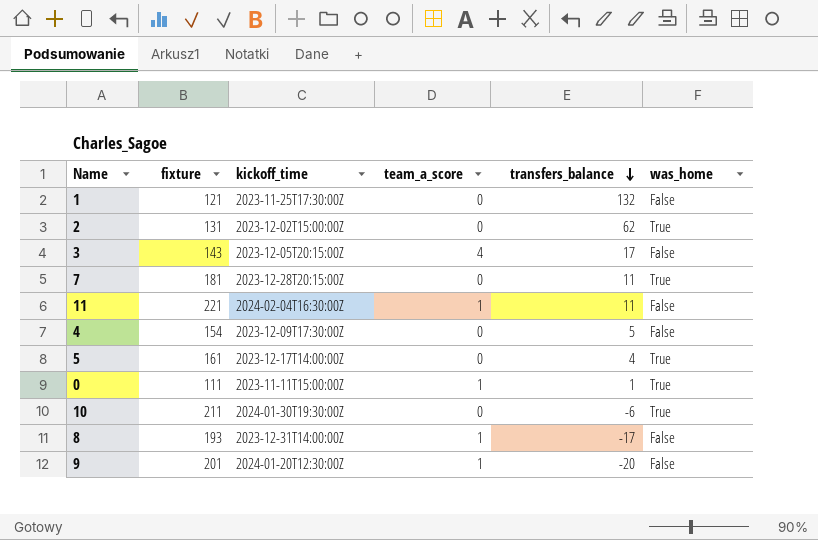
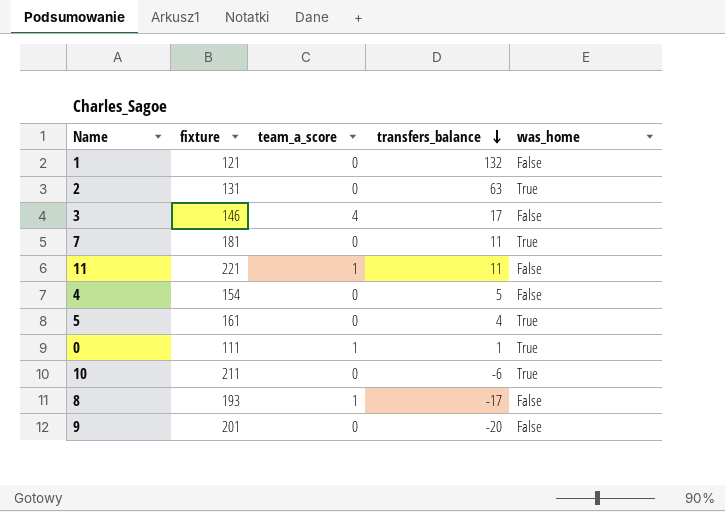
column kickoff_time | position: 3 -> none
2 | transfers_balance: 62 -> 63
3 | fixture: 143 -> 146
9 | team_a_score: 1 -> 0

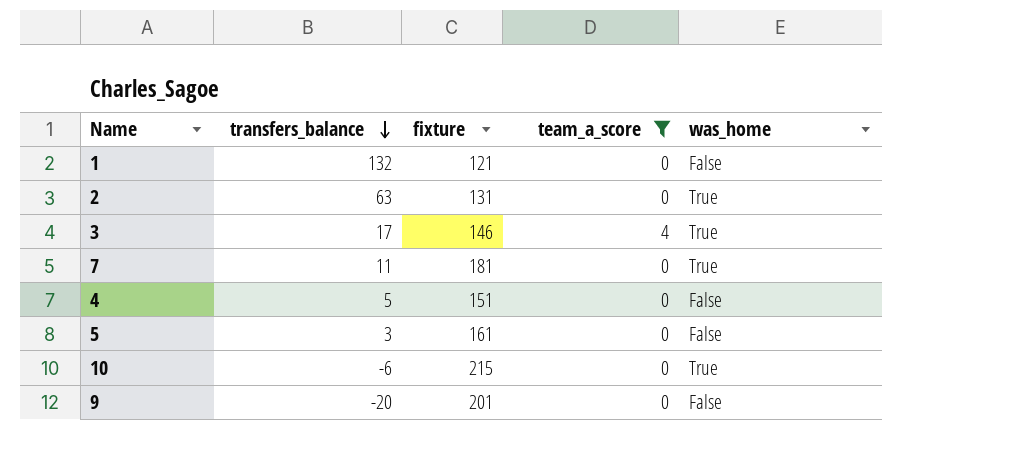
filter: none -> team_a_score != 1
column transfers_balance | position: 4 -> 2
3 | was_home: False -> True
4 | fixture: 154 -> 151
5 | transfers_balance: 4 -> 3
5 | was_home: True -> False
10 | fixture: 211 -> 215

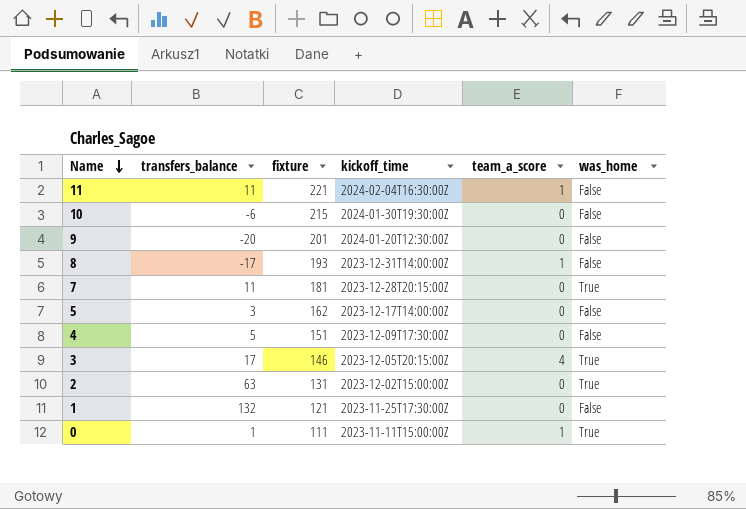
filter: team_a_score != 1 -> none
row order: transfers_balance descending -> Name descending
column kickoff_time | position: none -> 4
10 | was_home: True -> False
5 | fixture: 161 -> 162

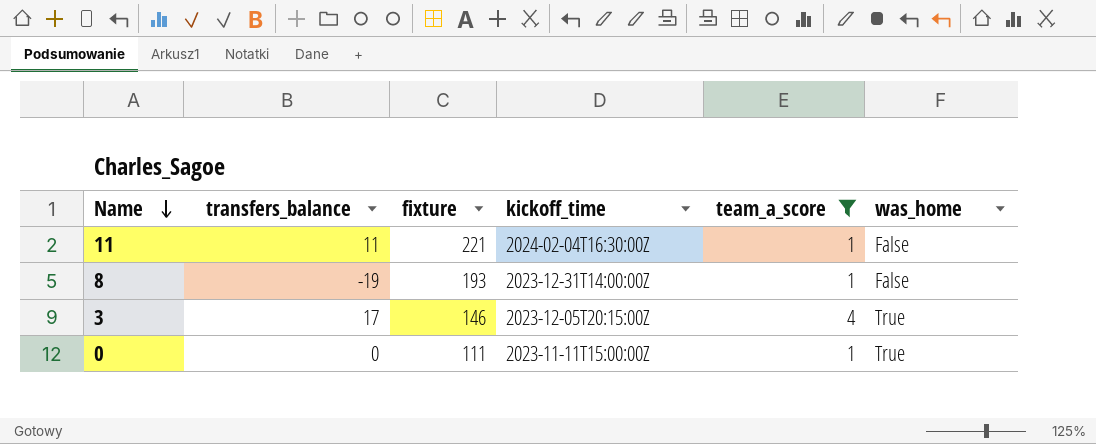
filter: none -> team_a_score != 0
8 | transfers_balance: -17 -> -19
0 | transfers_balance: 1 -> 0

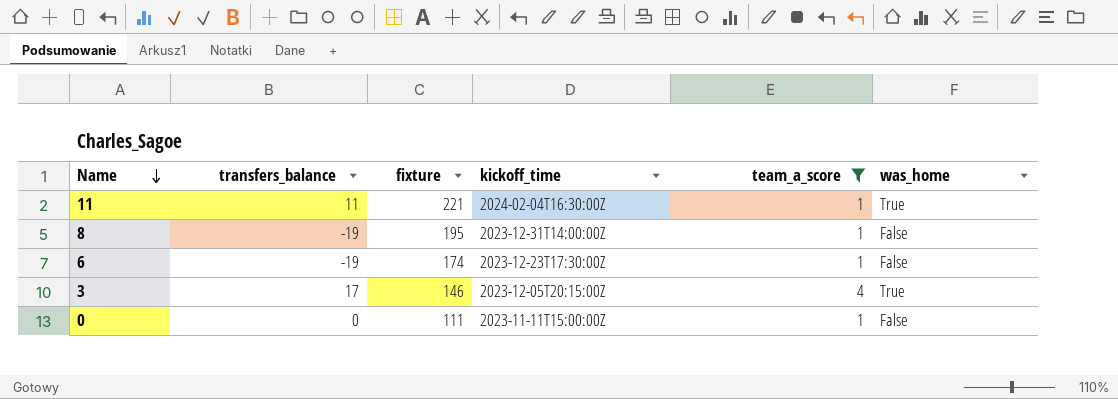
11 | was_home: False -> True
8 | fixture: 193 -> 195
row 6: none -> -19 | 174 | 2023-12-23T17:30:00Z | 1 | False
0 | was_home: True -> False

